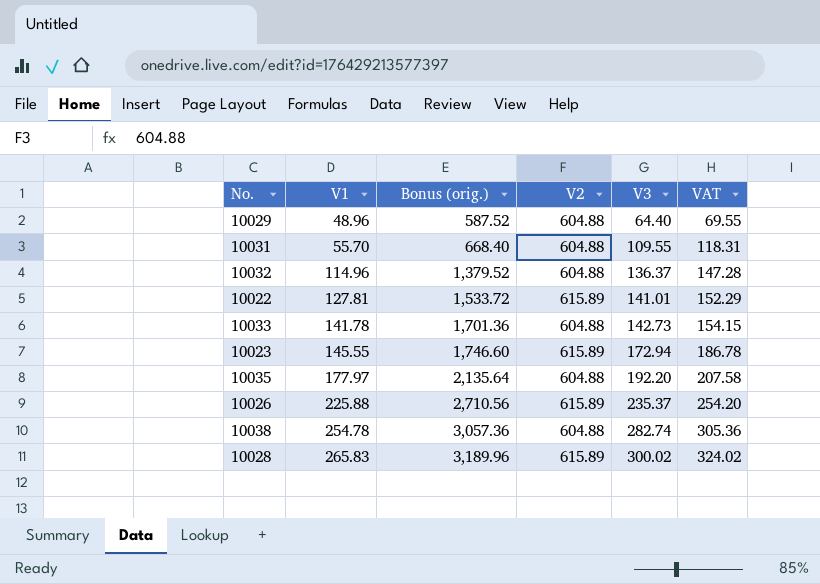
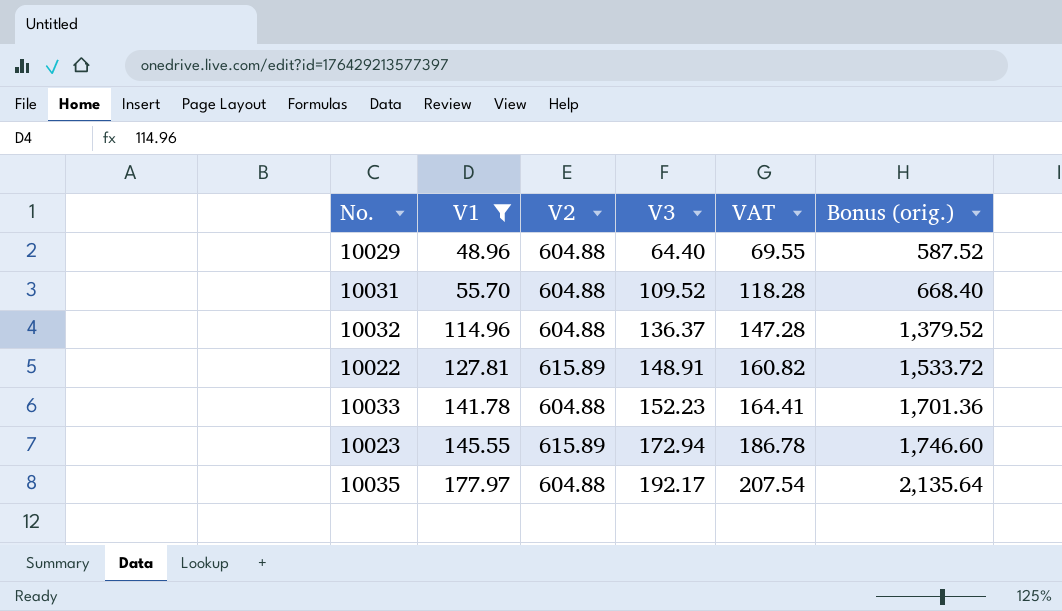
filter: none -> V1 <= 177.97
column Bonus (orig.) | position: 3 -> 6
10031 | V3: 109.55 -> 109.52
10031 | VAT: 118.31 -> 118.28
10022 | V3: 141.01 -> 148.91
10022 | VAT: 152.29 -> 160.82
10033 | V3: 142.73 -> 152.23
10033 | VAT: 154.15 -> 164.41
10035 | V3: 192.20 -> 192.17
10035 | VAT: 207.58 -> 207.54

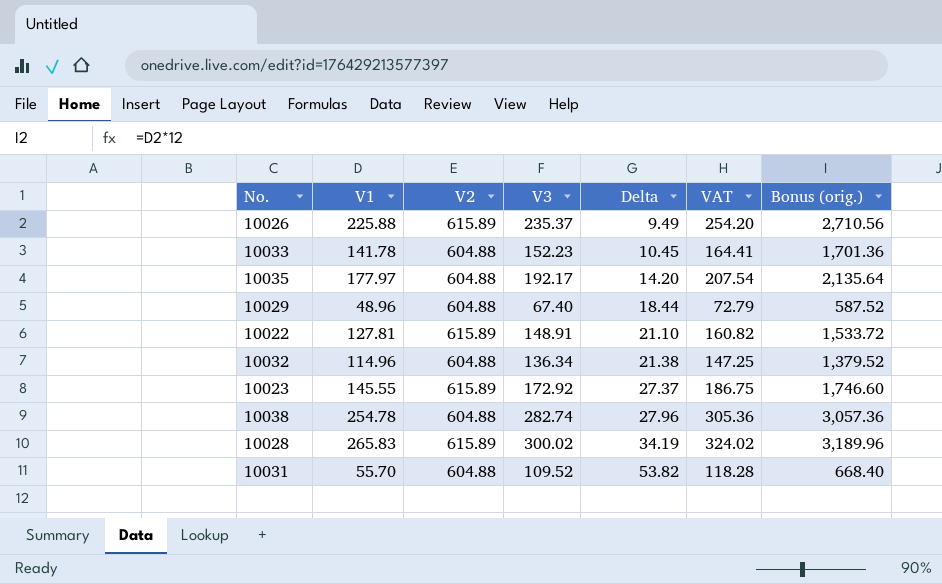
filter: V1 <= 177.97 -> none
row order: V1 ascending -> Delta ascending
column Delta | formula: none -> [V3] - [V1]
10029 | V3: 64.40 -> 67.40
10029 | VAT: 69.55 -> 72.79
10032 | V3: 136.37 -> 136.34
10032 | VAT: 147.28 -> 147.25
10023 | V3: 172.94 -> 172.92
10023 | VAT: 186.78 -> 186.75

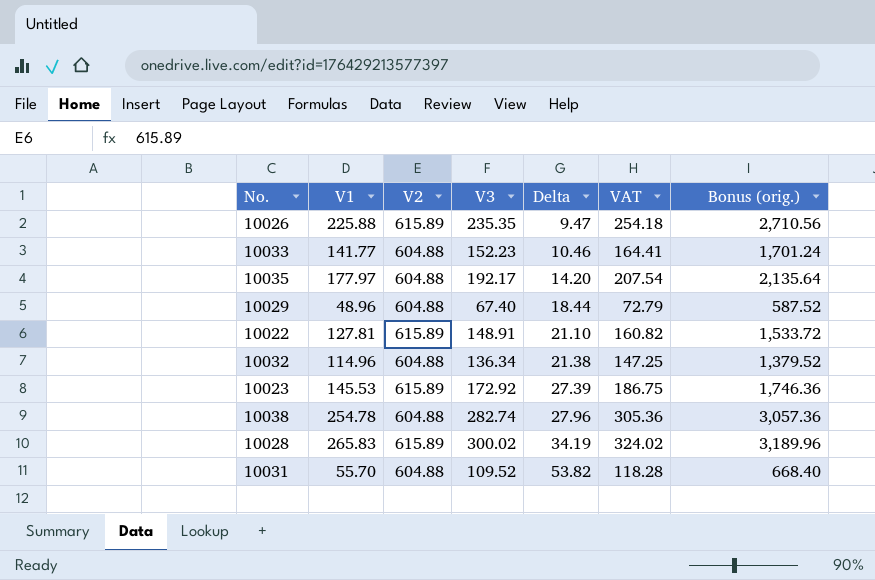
10026 | V3: 235.37 -> 235.35
10026 | Delta: 9.49 -> 9.47
10026 | VAT: 254.20 -> 254.18
10033 | V1: 141.78 -> 141.77
10033 | Delta: 10.45 -> 10.46
10033 | Bonus (orig.): 1,701.36 -> 1,701.24
10023 | V1: 145.55 -> 145.53
10023 | Delta: 27.37 -> 27.39
10023 | Bonus (orig.): 1,746.60 -> 1,746.36

